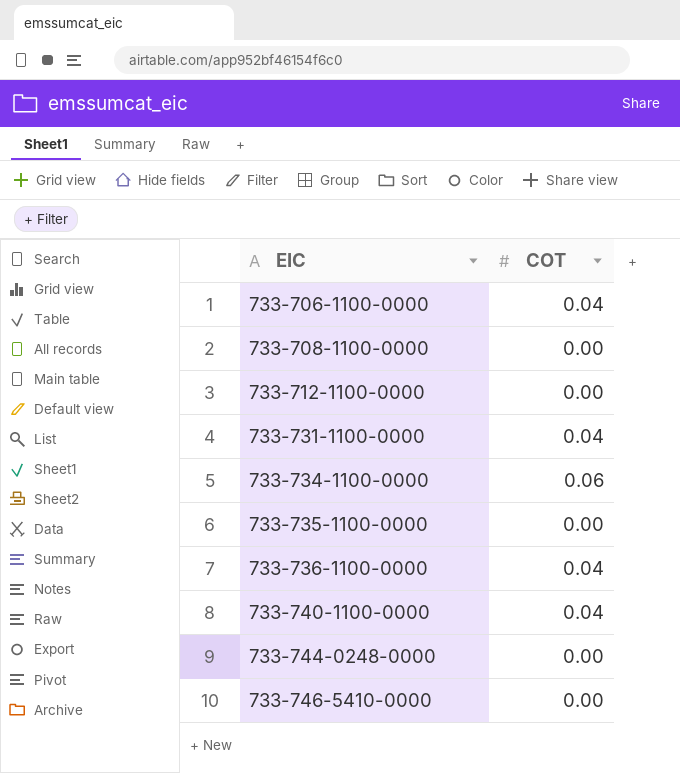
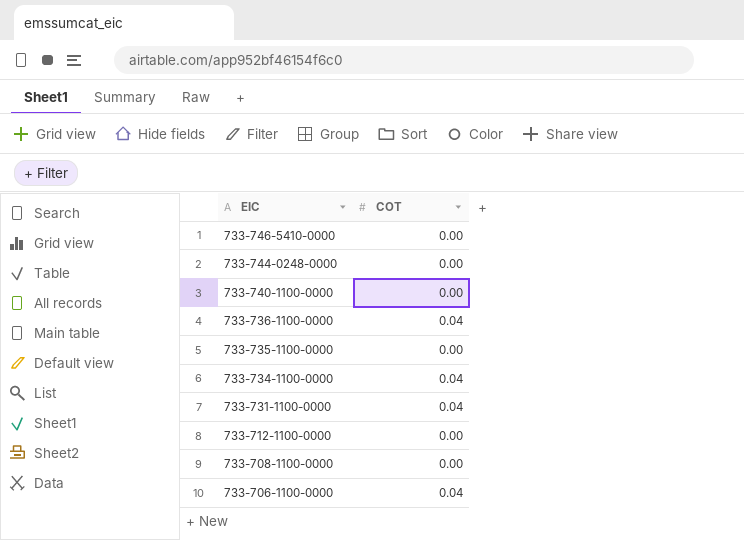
row order: EIC ascending -> EIC descending
733-740-1100-0000 | COT: 0.04 -> 0.00
733-734-1100-0000 | COT: 0.06 -> 0.04

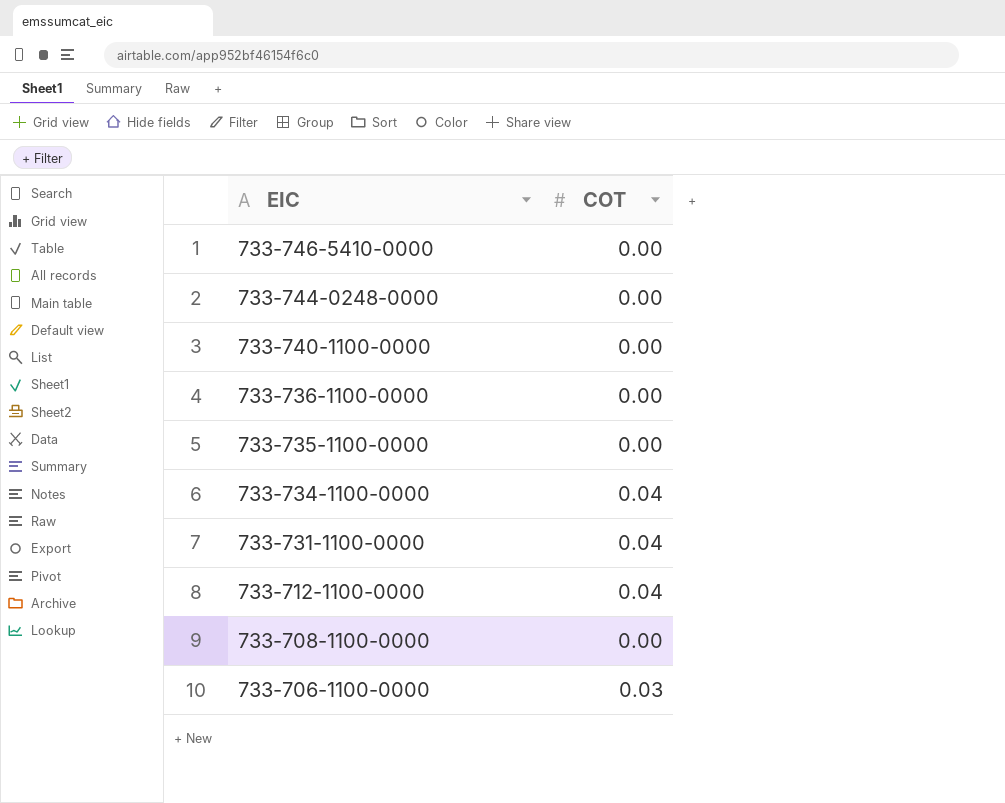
733-736-1100-0000 | COT: 0.04 -> 0.00
733-712-1100-0000 | COT: 0.00 -> 0.04
733-706-1100-0000 | COT: 0.04 -> 0.03

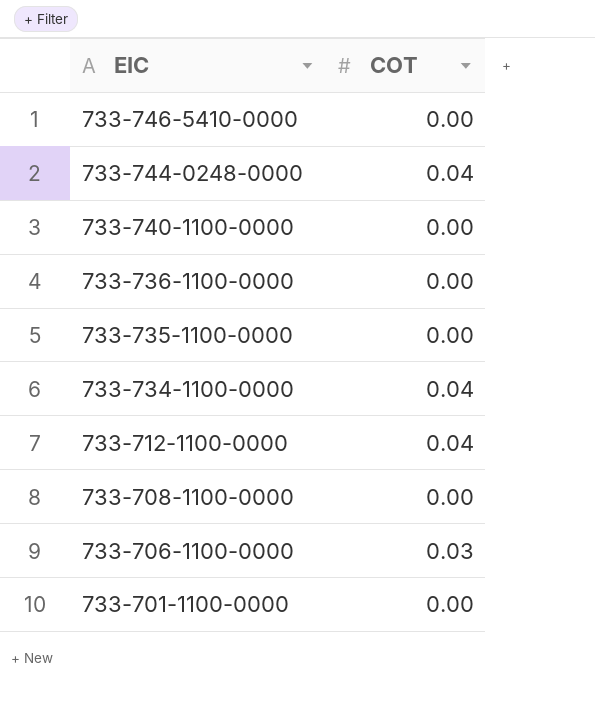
row 733-731-1100-0000: 0.04 -> none
733-744-0248-0000 | COT: 0.00 -> 0.04
row 733-701-1100-0000: none -> 0.00

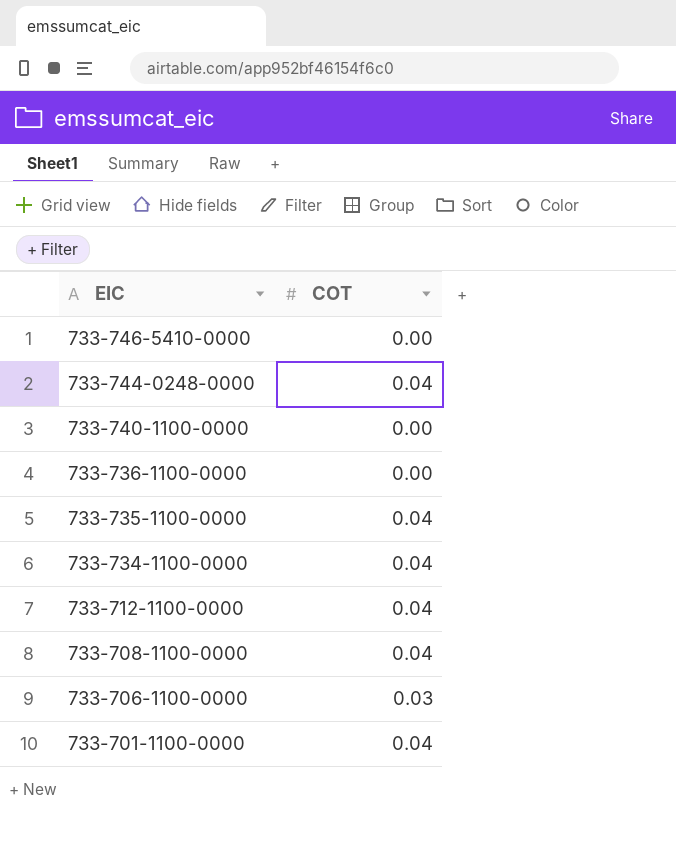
733-735-1100-0000 | COT: 0.00 -> 0.04
733-708-1100-0000 | COT: 0.00 -> 0.04
733-701-1100-0000 | COT: 0.00 -> 0.04

